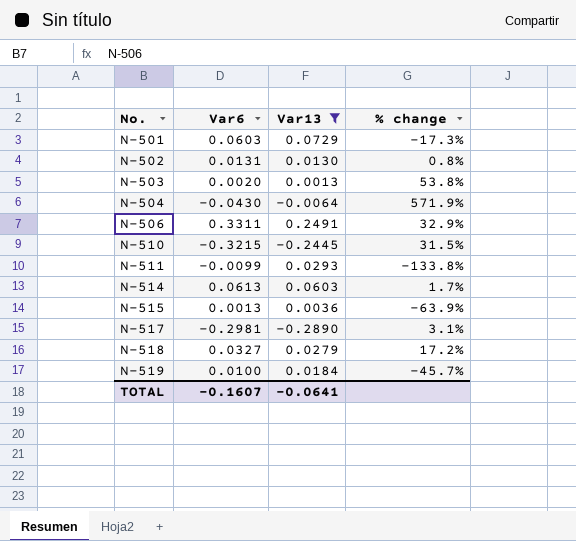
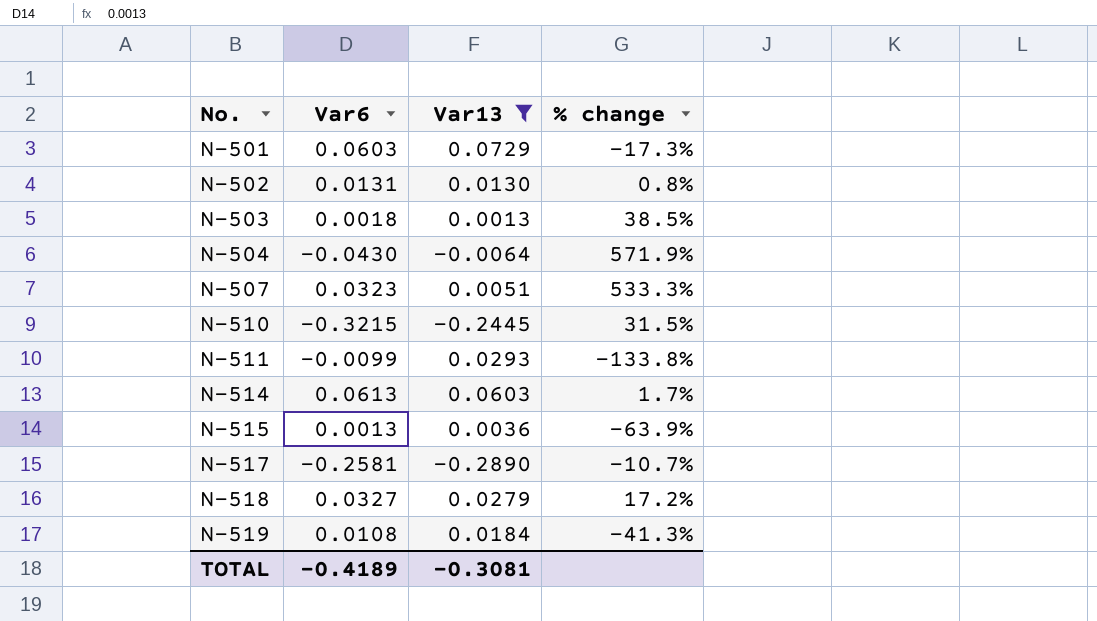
row N-506: 0.3311 | 0.2491 | 32.9% -> none
N-503 | Var6: 0.0020 -> 0.0018
N-503 | % change: 53.8% -> 38.5%
row N-507: none -> 0.0323 | 0.0051 | 533.3%
N-517 | Var6: -0.2981 -> -0.2581
N-517 | % change: 3.1% -> -10.7%
N-519 | Var6: 0.0100 -> 0.0108
N-519 | % change: -45.7% -> -41.3%
TOTAL | Var6: -0.1607 -> -0.4189
TOTAL | Var13: -0.0641 -> -0.3081

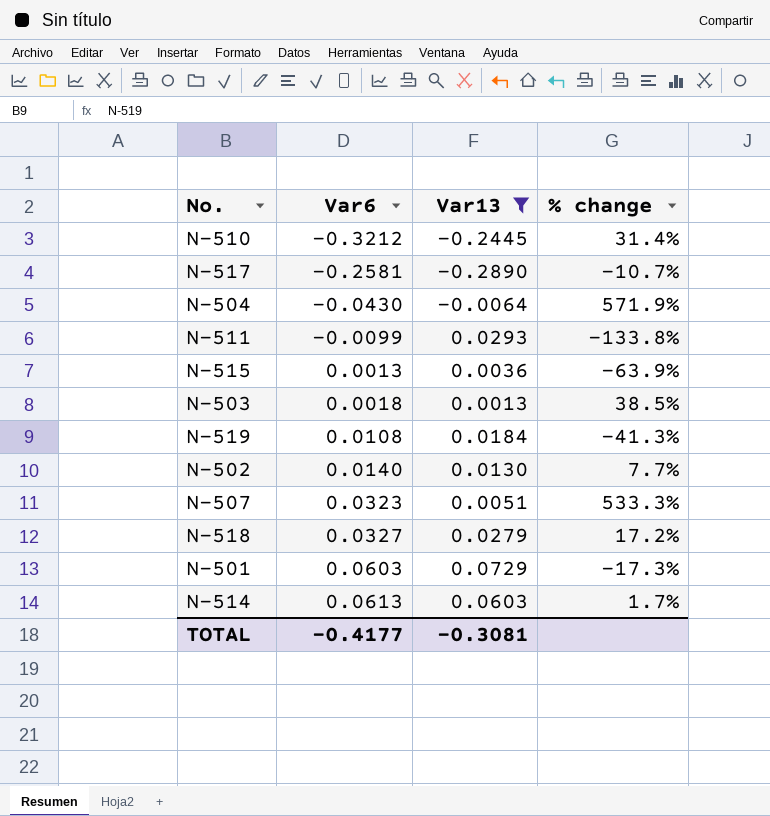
row order: No. ascending -> Var6 ascending
N-510 | Var6: -0.3215 -> -0.3212
N-510 | % change: 31.5% -> 31.4%
N-502 | Var6: 0.0131 -> 0.0140
N-502 | % change: 0.8% -> 7.7%
TOTAL | Var6: -0.4189 -> -0.4177

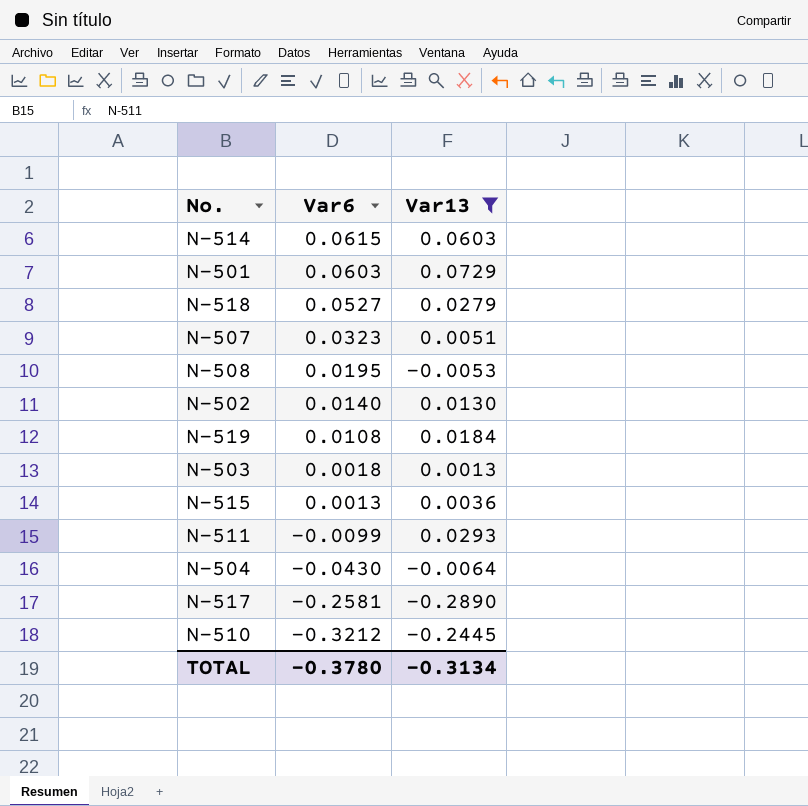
row order: Var6 ascending -> Var6 descending
column % change | formula: ([Var6] - [Var13]) / [Var13] -> none
N-514 | Var6: 0.0613 -> 0.0615
N-518 | Var6: 0.0327 -> 0.0527
row N-508: none -> 0.0195 | -0.0053
TOTAL | Var6: -0.4177 -> -0.3780
TOTAL | Var13: -0.3081 -> -0.3134

